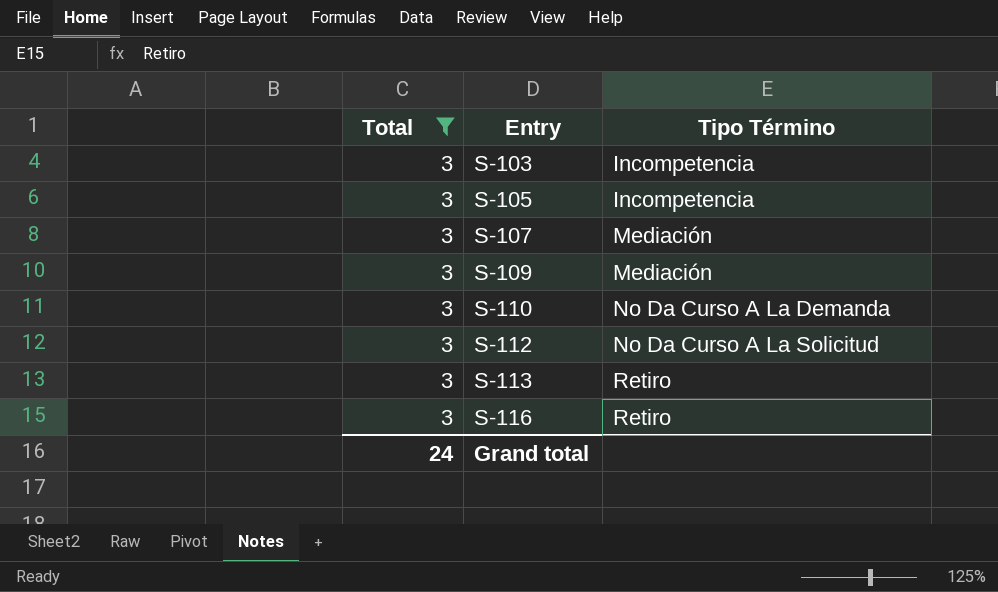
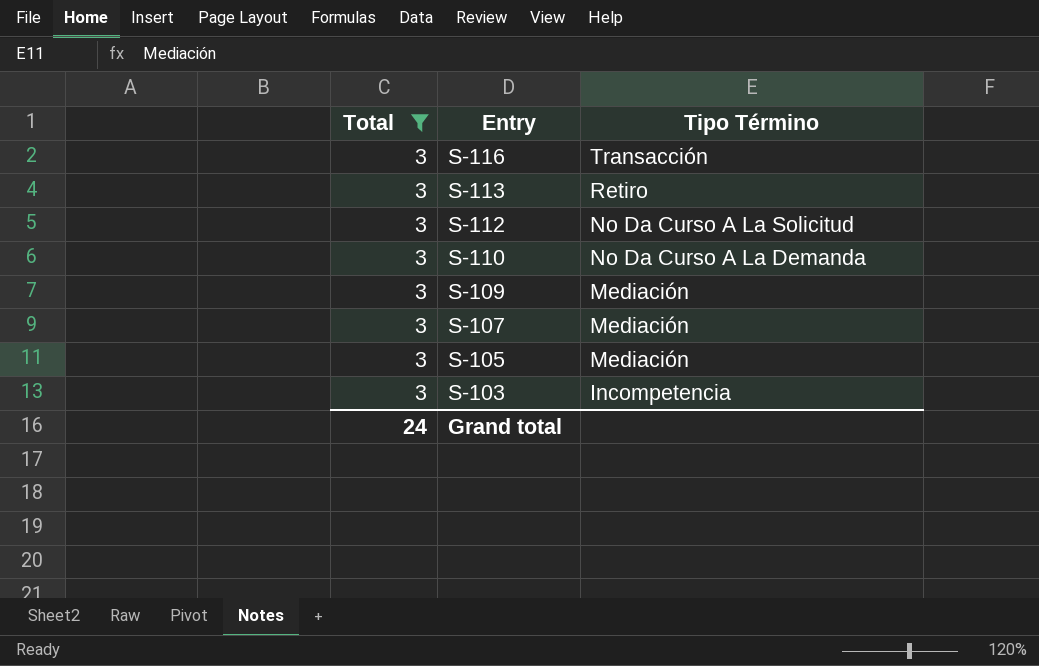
row order: Entry ascending -> Entry descending
S-116 | Tipo Término: Retiro -> Transacción
S-105 | Tipo Término: Incompetencia -> Mediación

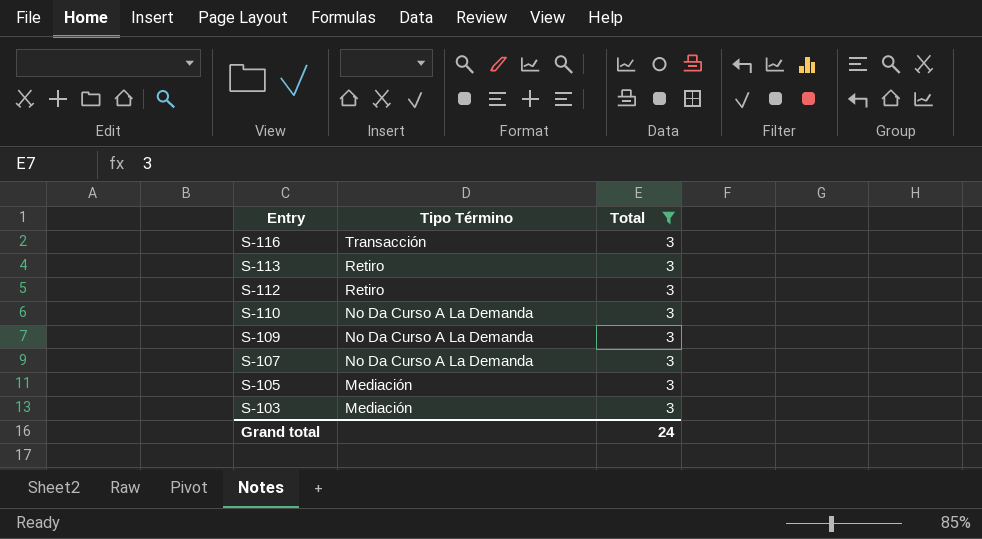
column Total | position: 1 -> 3
S-112 | Tipo Término: No Da Curso A La Solicitud -> Retiro
S-109 | Tipo Término: Mediación -> No Da Curso A La Demanda
S-107 | Tipo Término: Mediación -> No Da Curso A La Demanda
S-103 | Tipo Término: Incompetencia -> Mediación

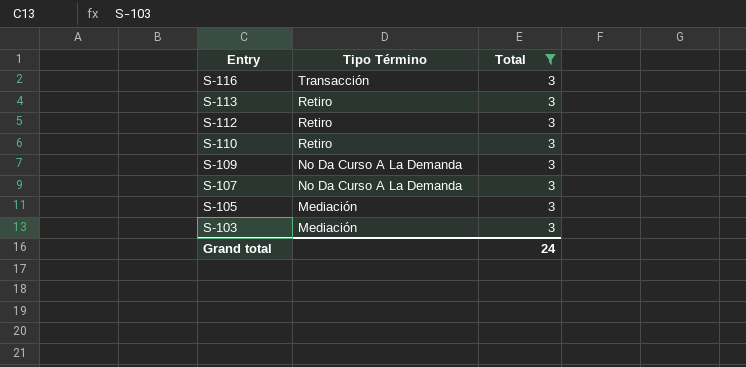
S-110 | Tipo Término: No Da Curso A La Demanda -> Retiro

